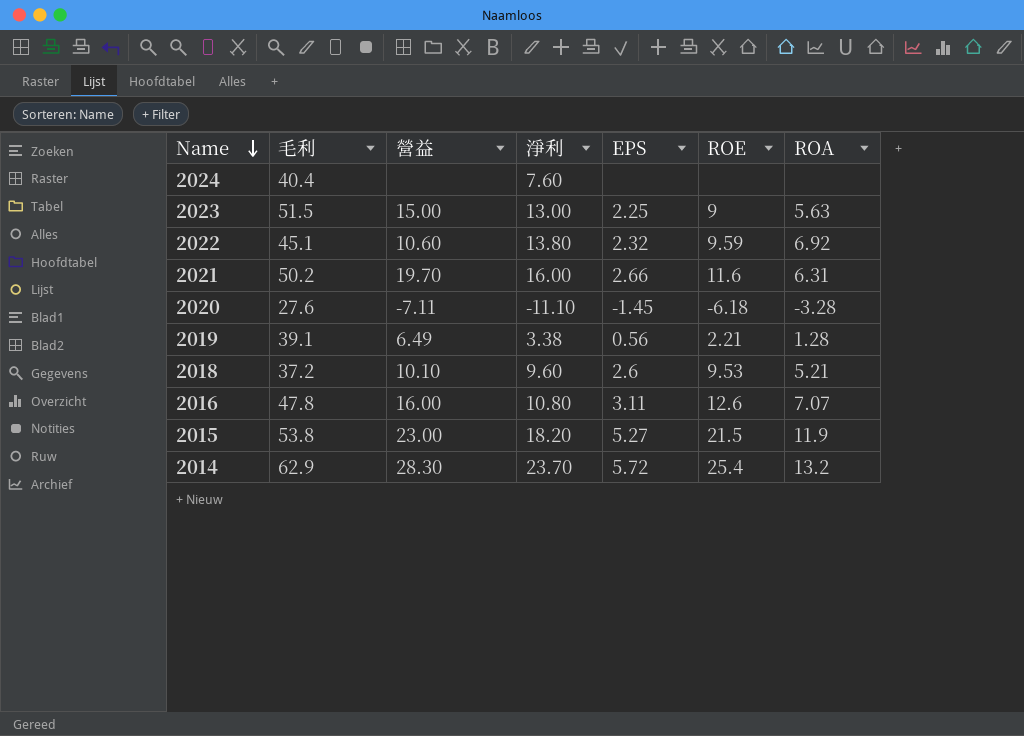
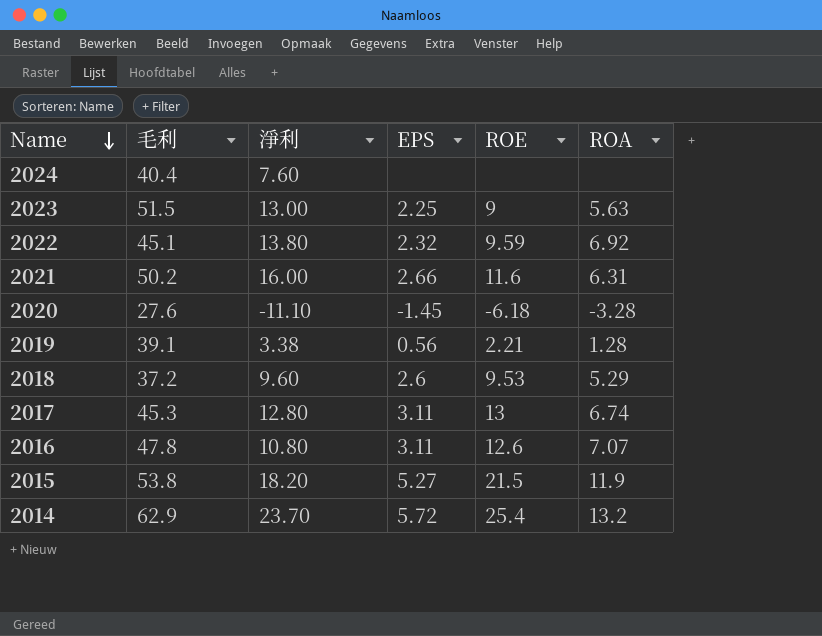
column 營益 | position: 3 -> none
2018 | ROA: 5.21 -> 5.29
row 2017: none -> 45.3 | 12.80 | 3.11 | 13 | 6.74

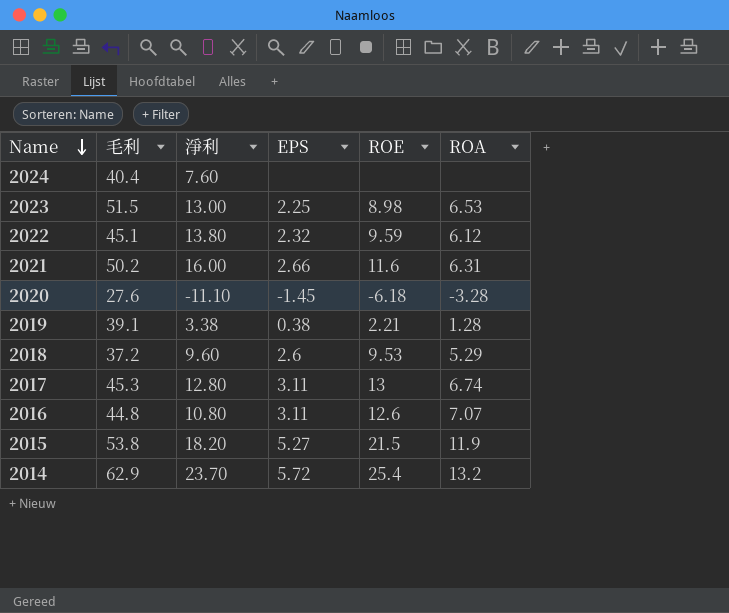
2023 | ROE: 9 -> 8.98
2023 | ROA: 5.63 -> 6.53
2022 | ROA: 6.92 -> 6.12
2019 | EPS: 0.56 -> 0.38
2016 | 毛利: 47.8 -> 44.8

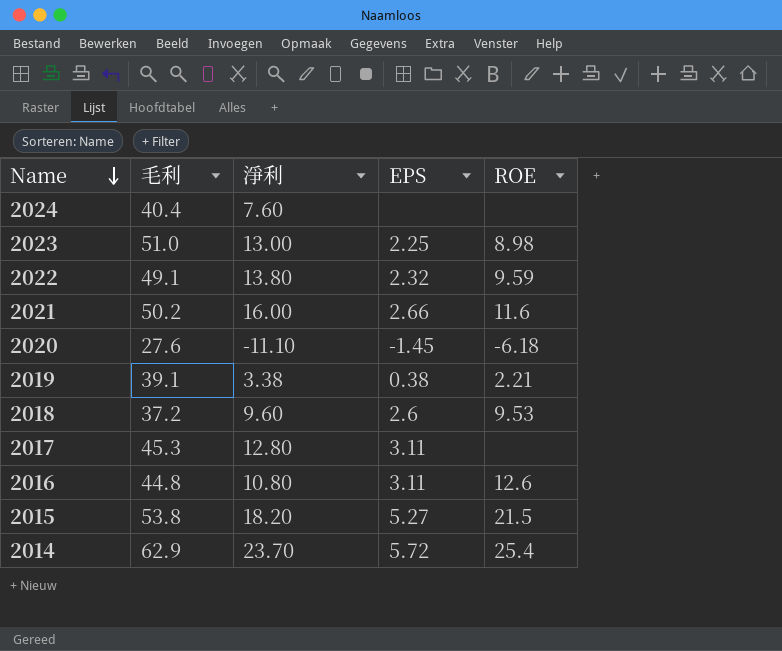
column ROA | position: 6 -> none
2023 | 毛利: 51.5 -> 51.0
2022 | 毛利: 45.1 -> 49.1
2017 | ROE: 13 -> none

